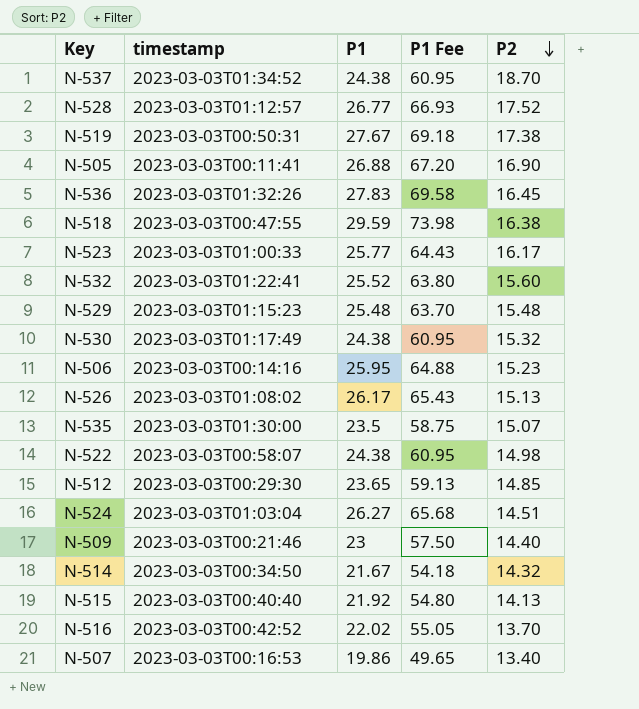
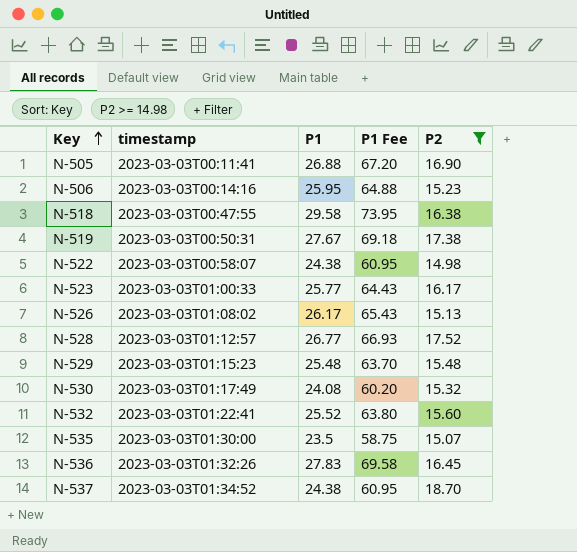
filter: none -> P2 >= 14.98
row order: P2 descending -> Key ascending
N-518 | P1: 29.59 -> 29.58
N-518 | P1 Fee: 73.98 -> 73.95
N-530 | P1: 24.38 -> 24.08
N-530 | P1 Fee: 60.95 -> 60.20

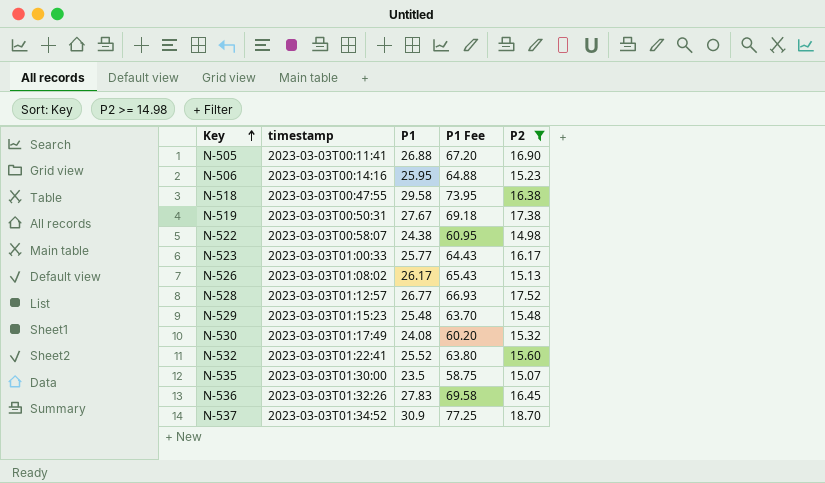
N-537 | P1: 24.38 -> 30.9
N-537 | P1 Fee: 60.95 -> 77.25

